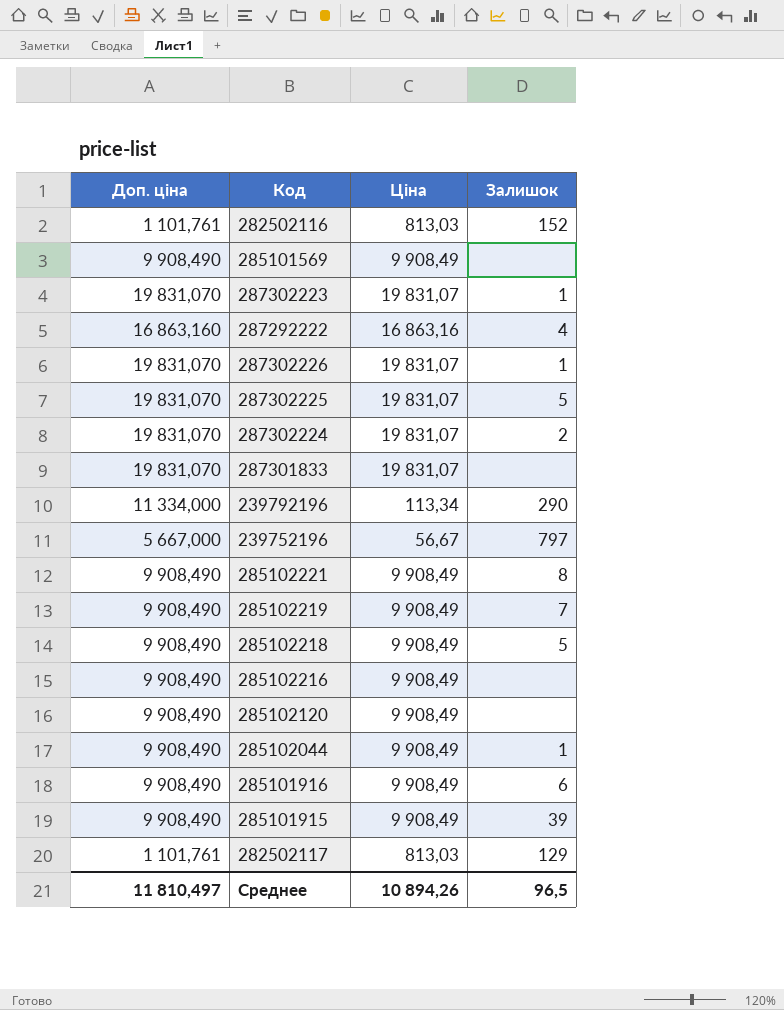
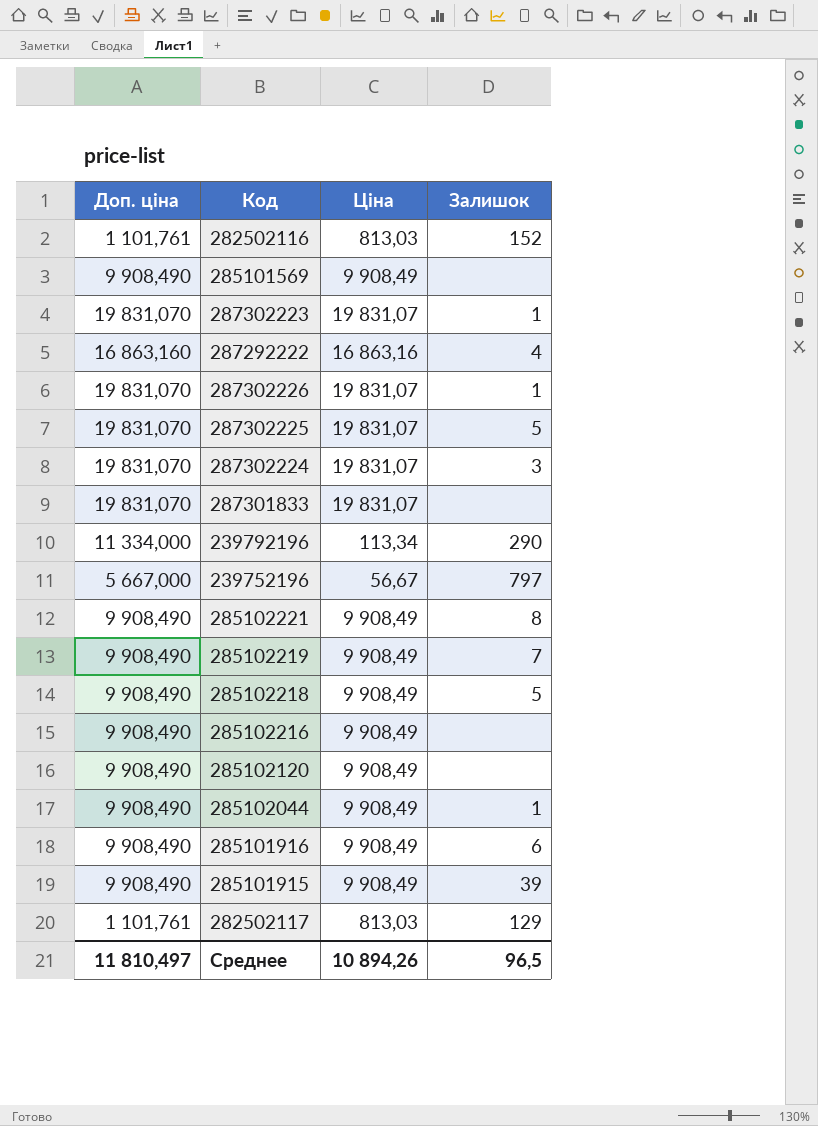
287302224 | Залишок: 2 -> 3

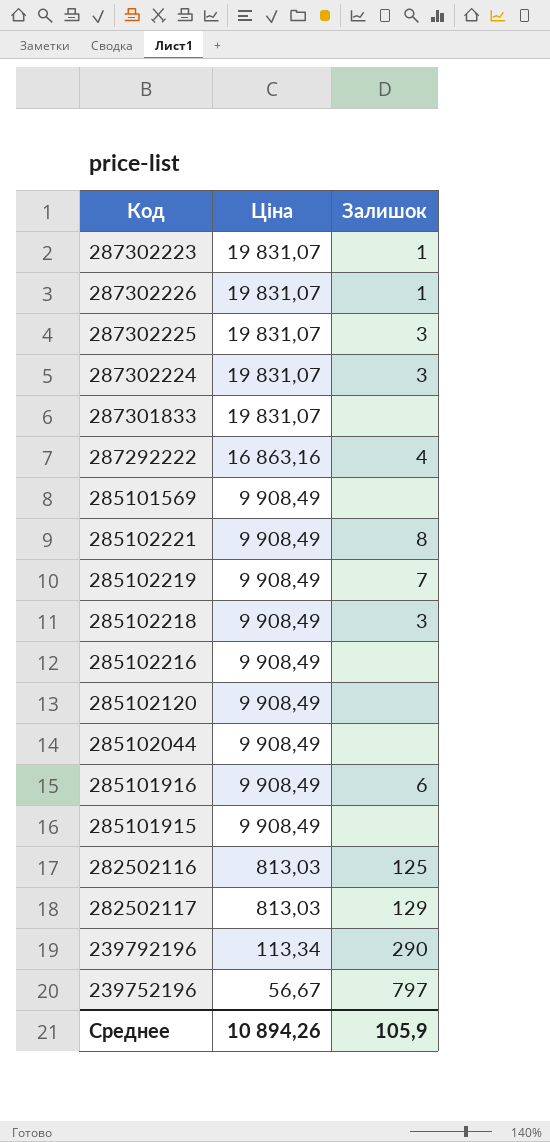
row order: none -> Ціна descending
column Доп. ціна | position: 1 -> none
287302225 | Залишок: 5 -> 3
285102218 | Залишок: 5 -> 3
285102044 | Залишок: 1 -> none
285101915 | Залишок: 39 -> none
282502116 | Залишок: 152 -> 125
Среднее | Залишок: 96,5 -> 105,9

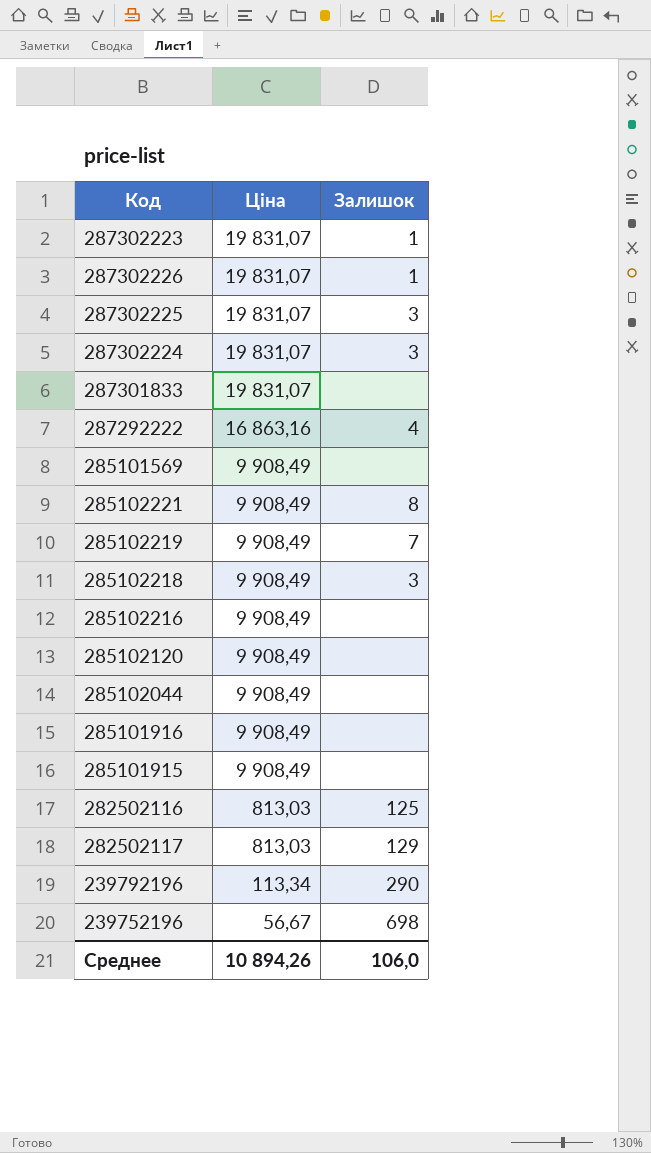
285101916 | Залишок: 6 -> none
239752196 | Залишок: 797 -> 698
Среднее | Залишок: 105,9 -> 106,0

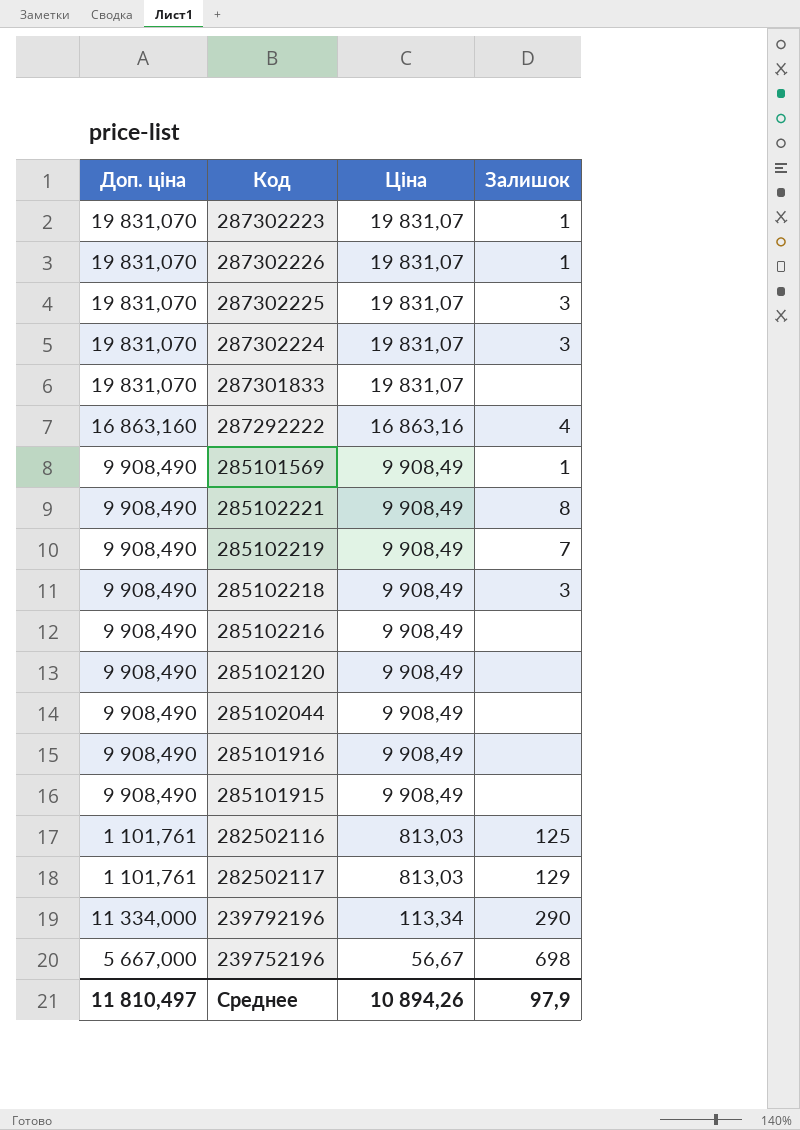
column Доп. ціна | position: none -> 1
285101569 | Залишок: none -> 1
Среднее | Залишок: 106,0 -> 97,9

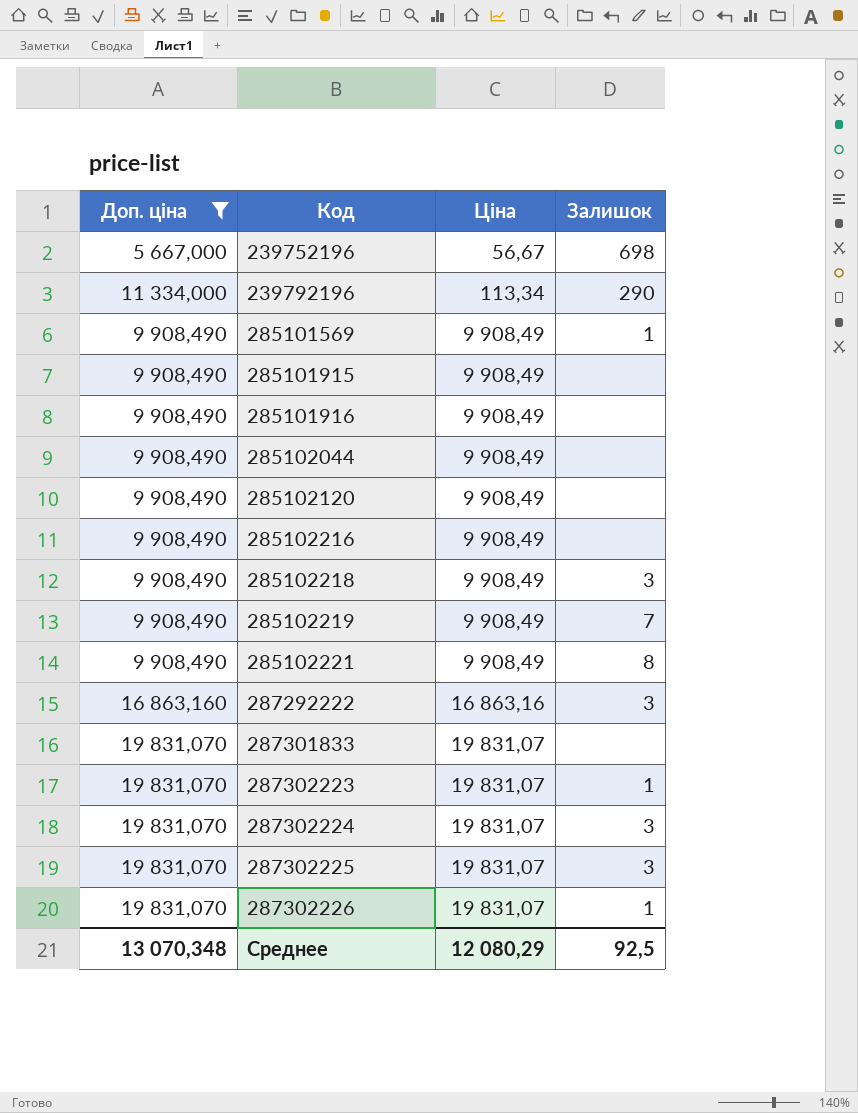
filter: none -> Доп. ціна != 1 101,761
row order: Ціна descending -> Код ascending
287292222 | Залишок: 4 -> 3
Среднее | Доп. ціна: 11 810,497 -> 13 070,348
Среднее | Ціна: 10 894,26 -> 12 080,29
Среднее | Залишок: 97,9 -> 92,5

